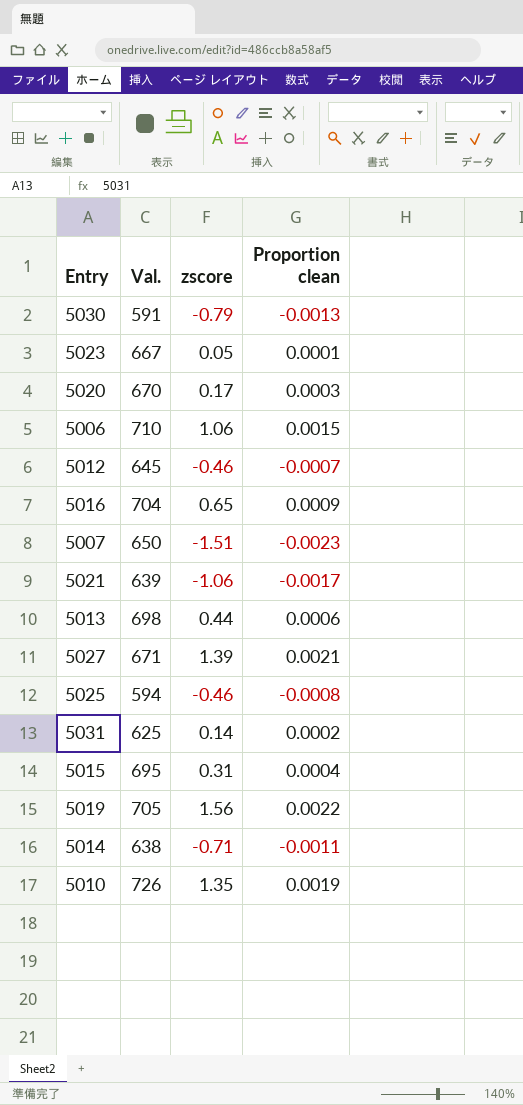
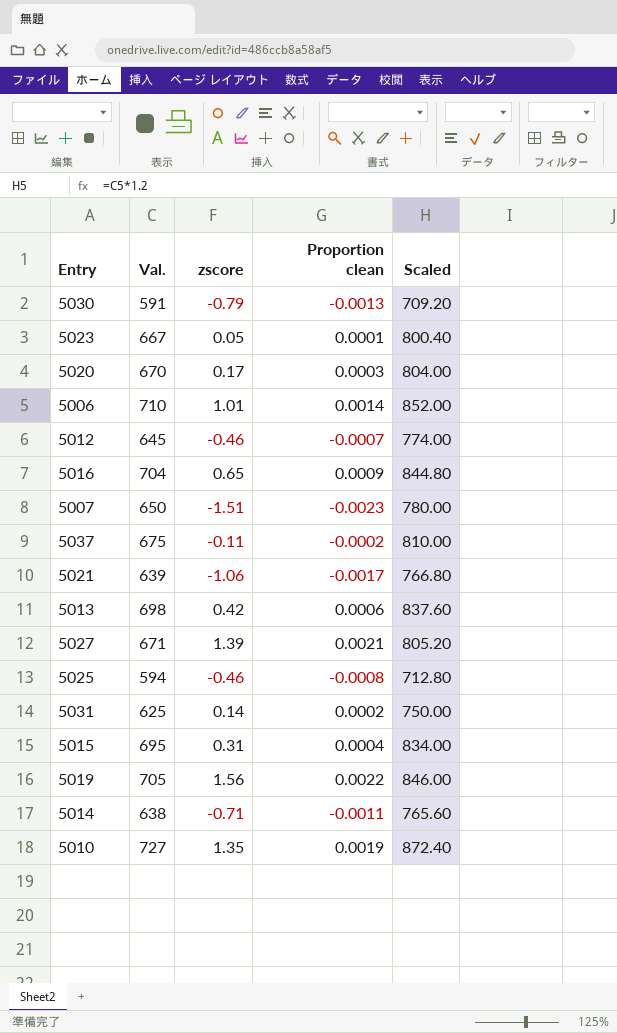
column Scaled | formula: none -> [Val.] * 1.2
5006 | zscore: 1.06 -> 1.01
5006 | Proportion clean: 0.0015 -> 0.0014
row 5037: none -> 675 | -0.11 | -0.0002 | 810.00
5013 | zscore: 0.44 -> 0.42
5010 | Val.: 726 -> 727

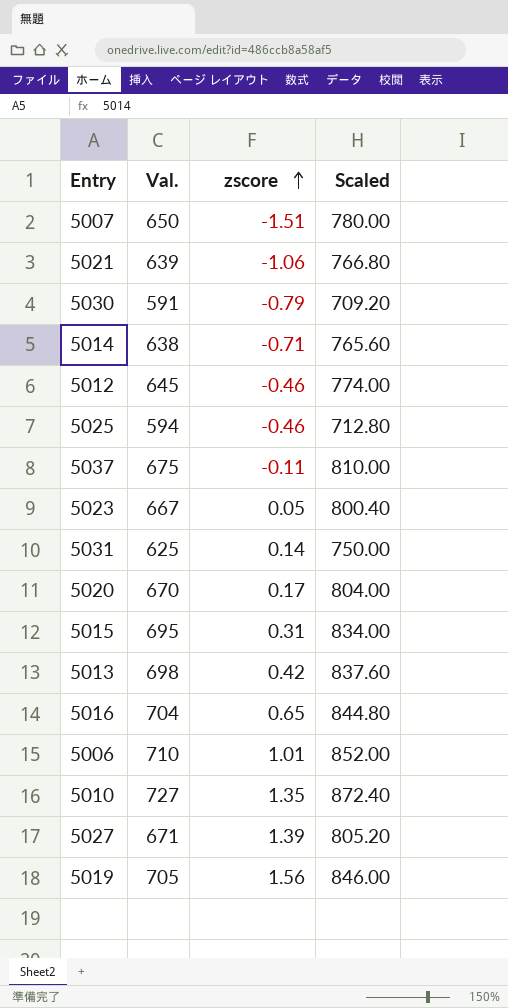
row order: none -> zscore ascending
column Proportion clean | formula: [zscore] / [Val.] -> none

